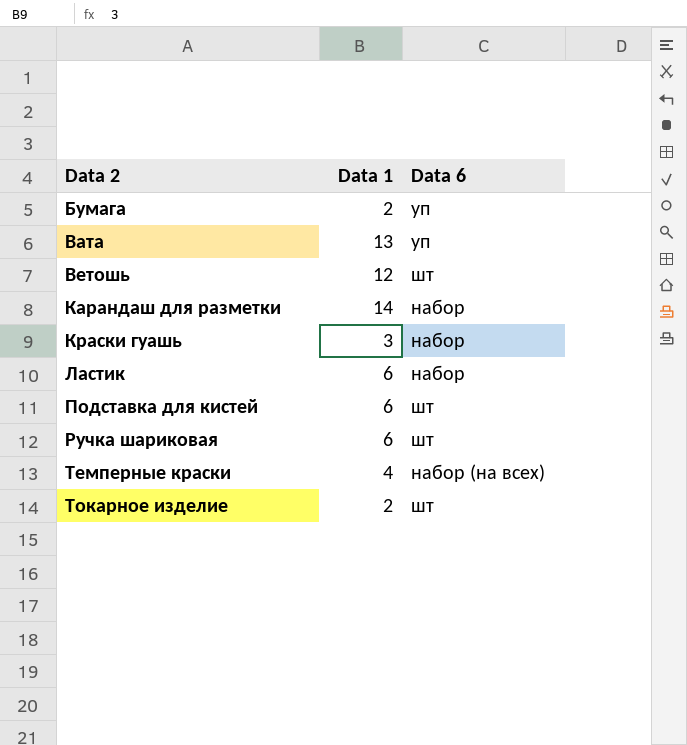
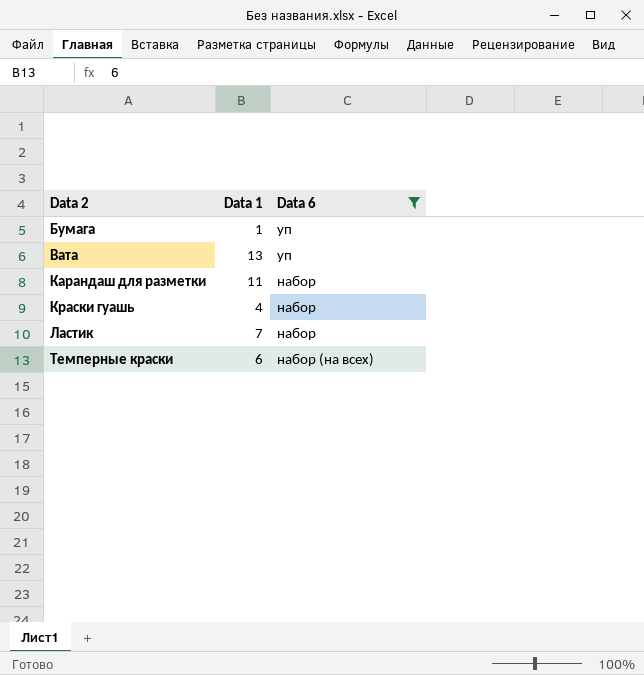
filter: none -> Data 6 != шт
Бумага | Data 1: 2 -> 1
Карандаш для разметки | Data 1: 14 -> 11
Краски гуашь | Data 1: 3 -> 4
Ластик | Data 1: 6 -> 7
Темперные краски | Data 1: 4 -> 6

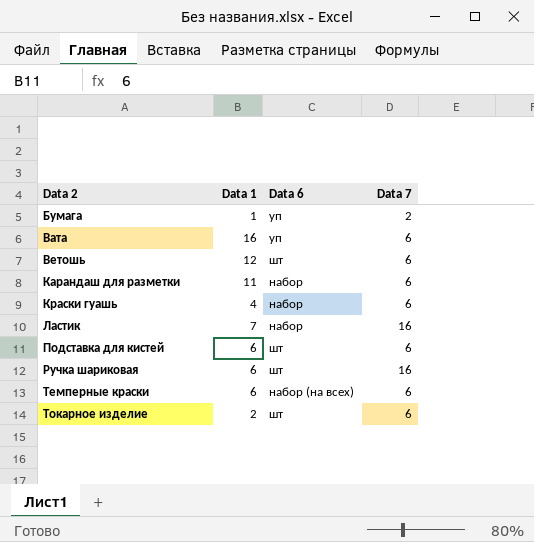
filter: Data 6 != шт -> none
column Data 7 | position: none -> 4
Вата | Data 1: 13 -> 16

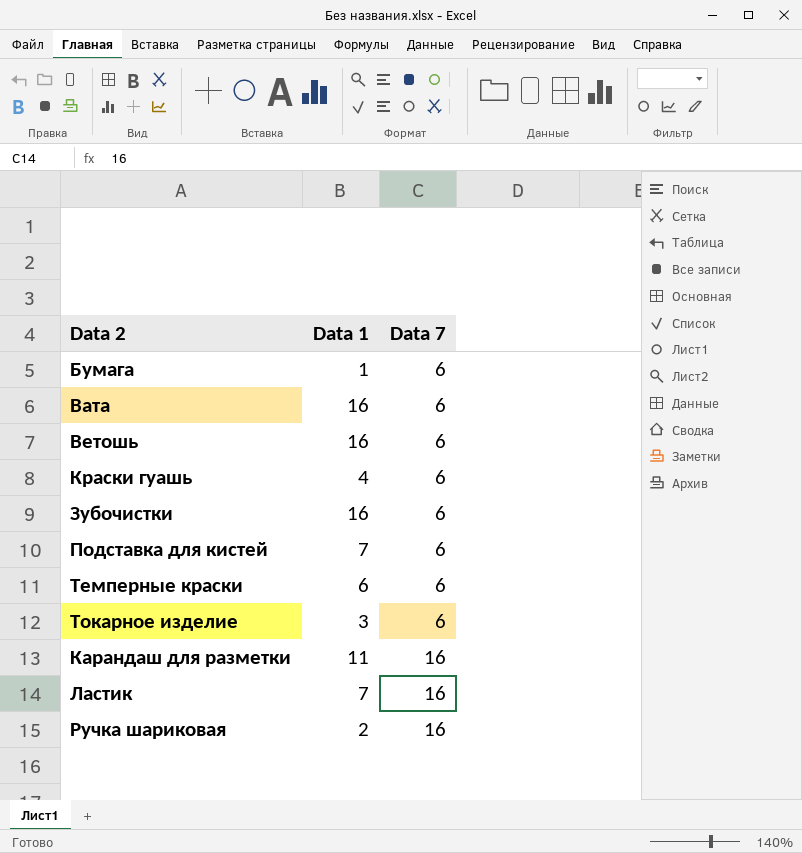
row order: Data 2 ascending -> Data 7 ascending
column Data 6 | position: 3 -> none
Бумага | Data 7: 2 -> 6
Ветошь | Data 1: 12 -> 16
row Зубочистки: none -> 16 | 6
Подставка для кистей | Data 1: 6 -> 7
Токарное изделие | Data 1: 2 -> 3
Карандаш для разметки | Data 7: 6 -> 16
Ручка шариковая | Data 1: 6 -> 2

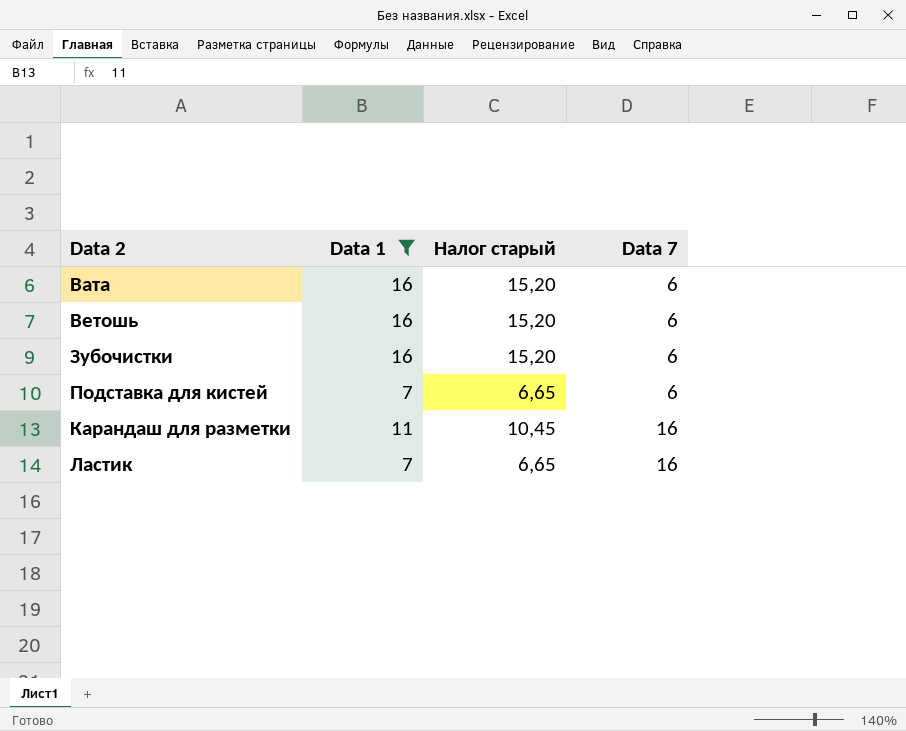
filter: none -> Data 1 >= 7
column Налог старый | formula: none -> [Data 1] * 0,95

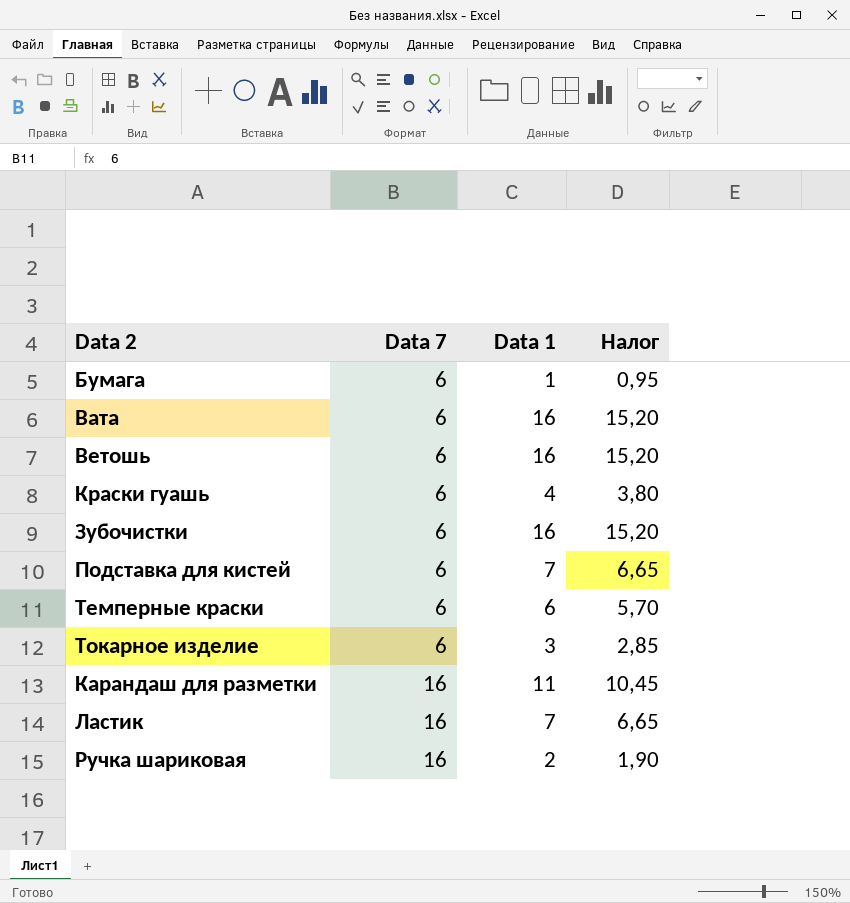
filter: Data 1 >= 7 -> none
column Data 7 | position: 4 -> 2
column name: Налог старый -> Налог

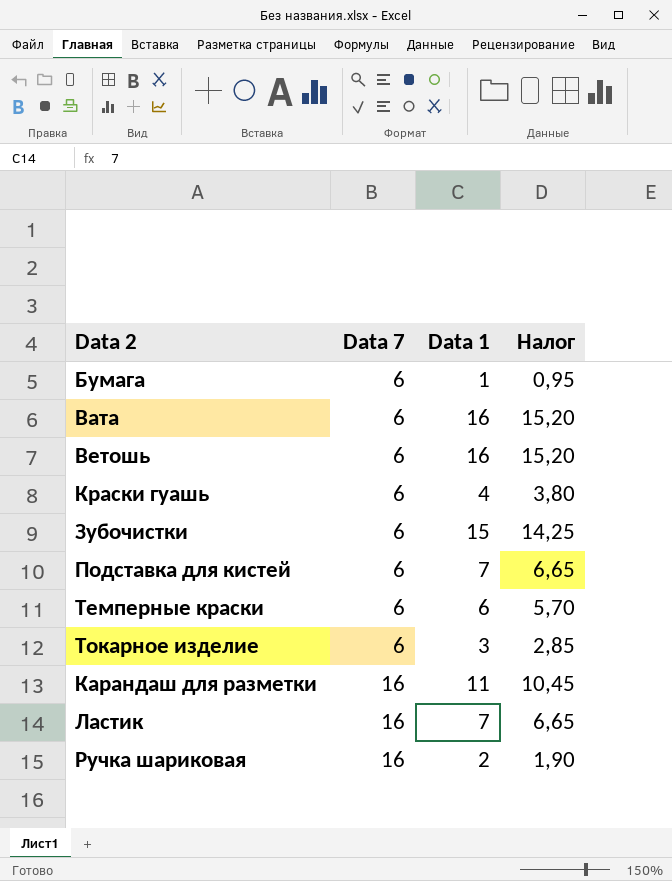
Зубочистки | Data 1: 16 -> 15
Зубочистки | Налог: 15,20 -> 14,25

